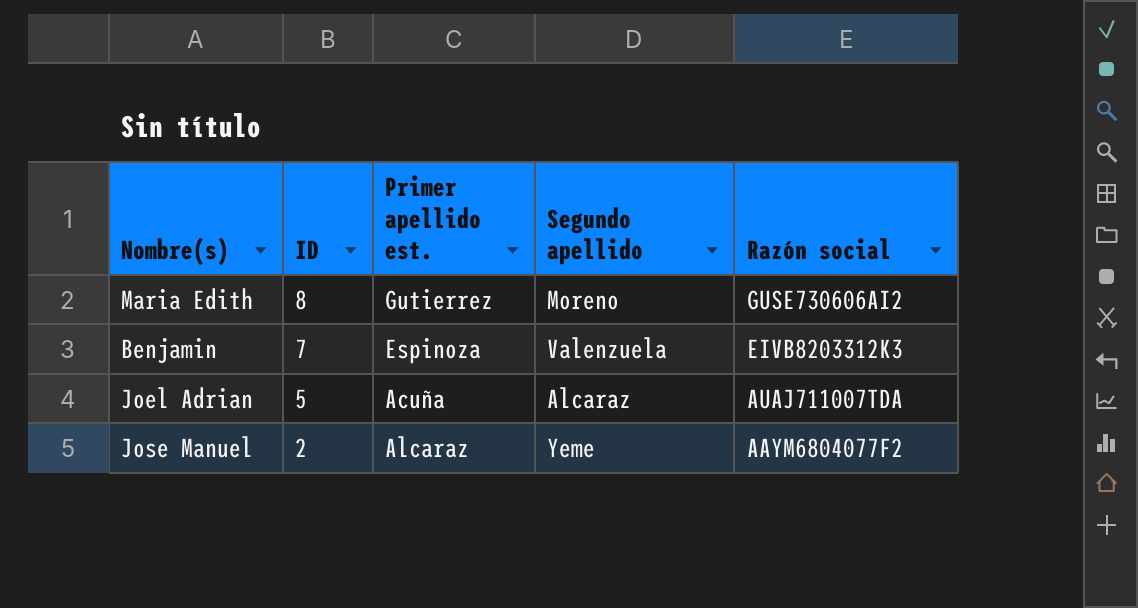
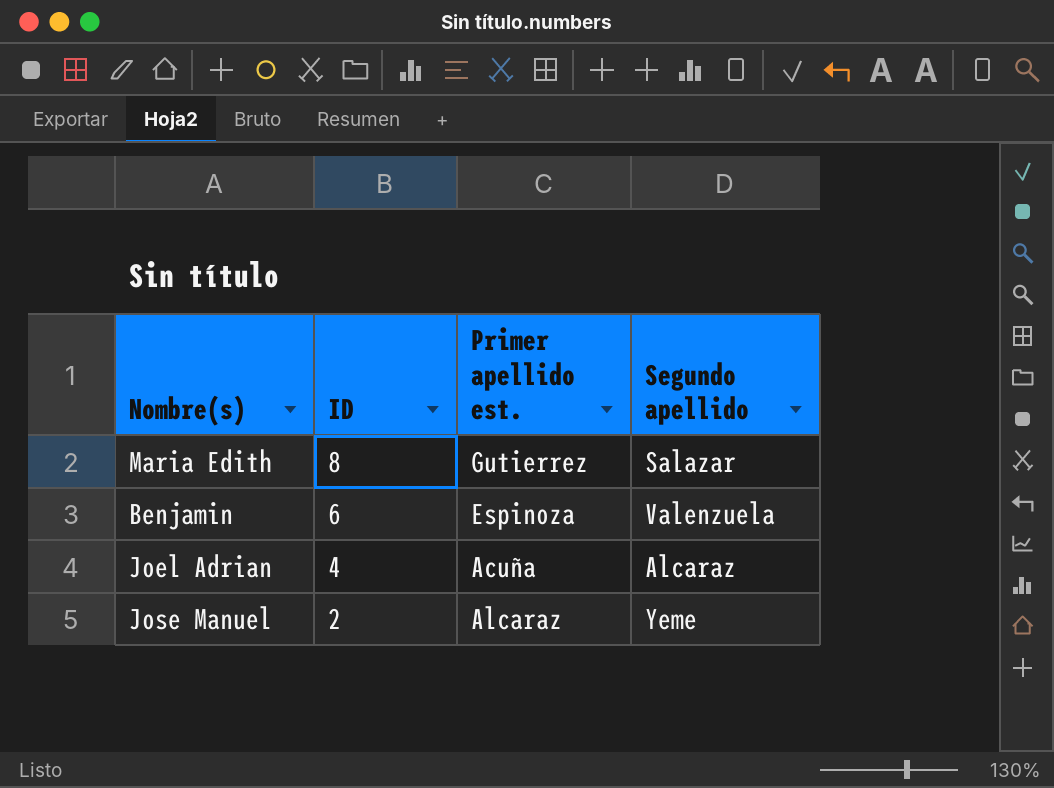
column Razón social | position: 5 -> none
Maria Edith | Segundo apellido: Moreno -> Salazar
Benjamin | ID: 7 -> 6
Joel Adrian | ID: 5 -> 4

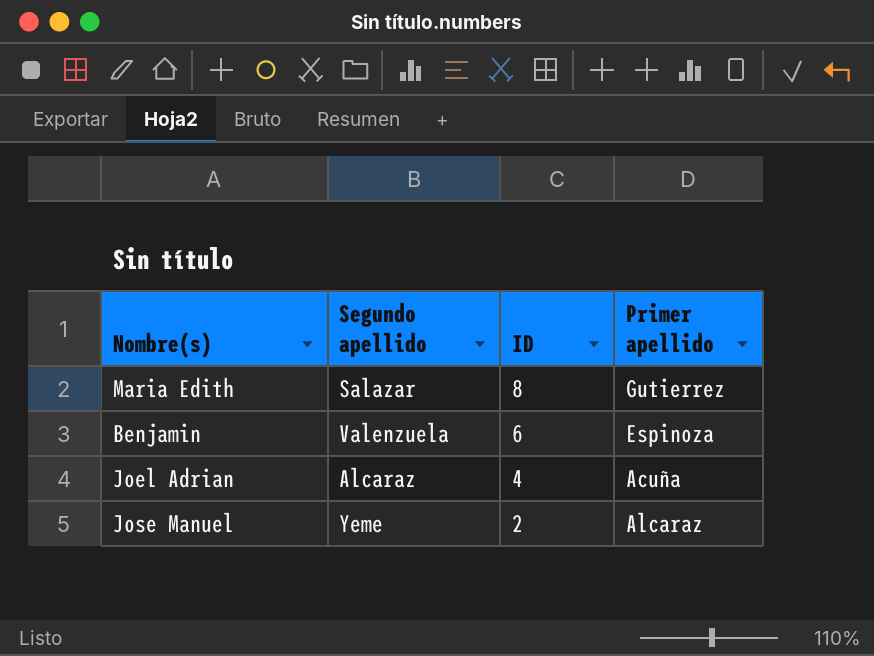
column Segundo apellido | position: 4 -> 2
column name: Primer apellido est. -> Primer apellido

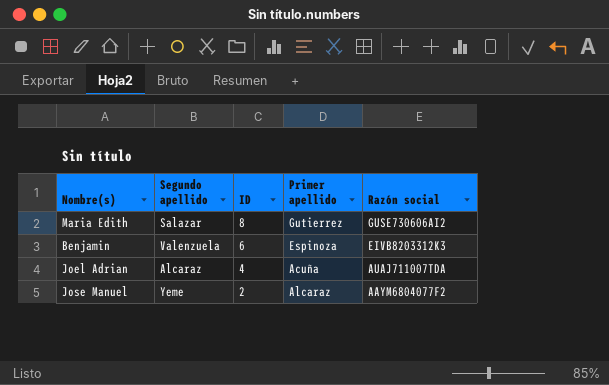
column Razón social | position: none -> 5

